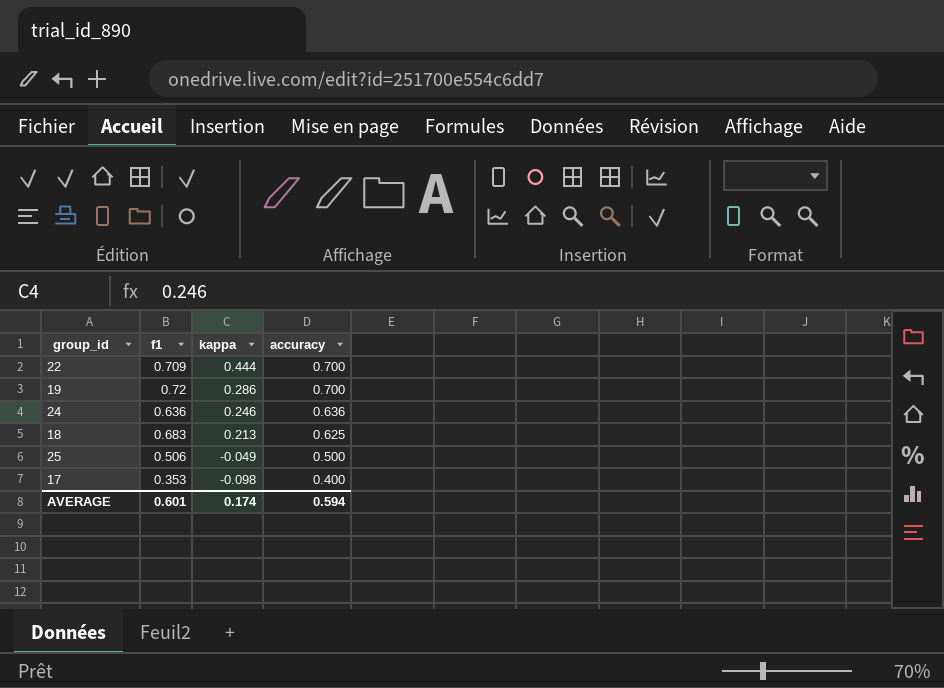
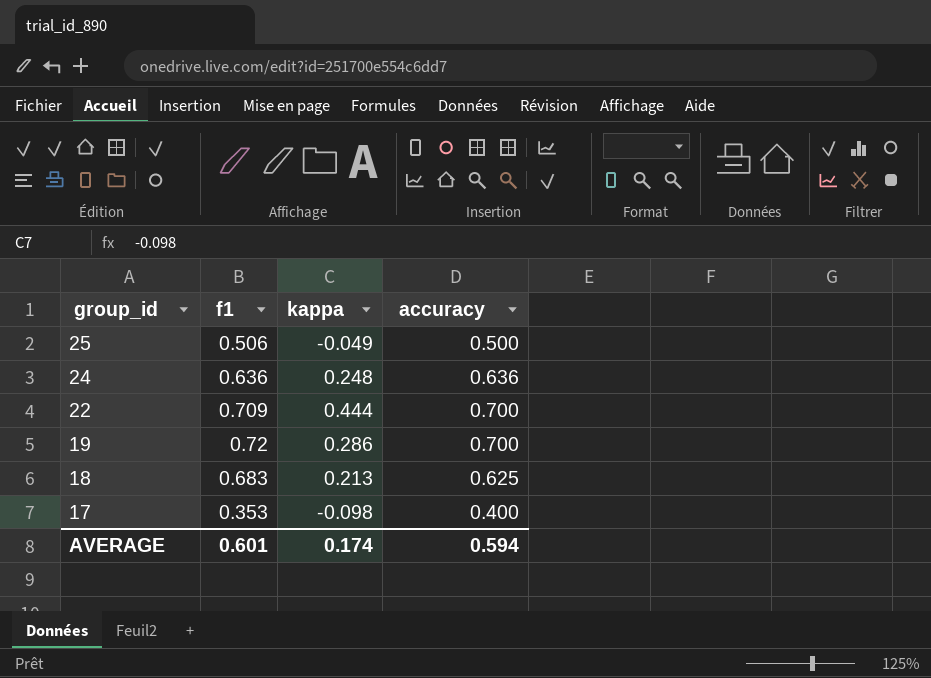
row order: kappa descending -> group_id descending
24 | kappa: 0.246 -> 0.248

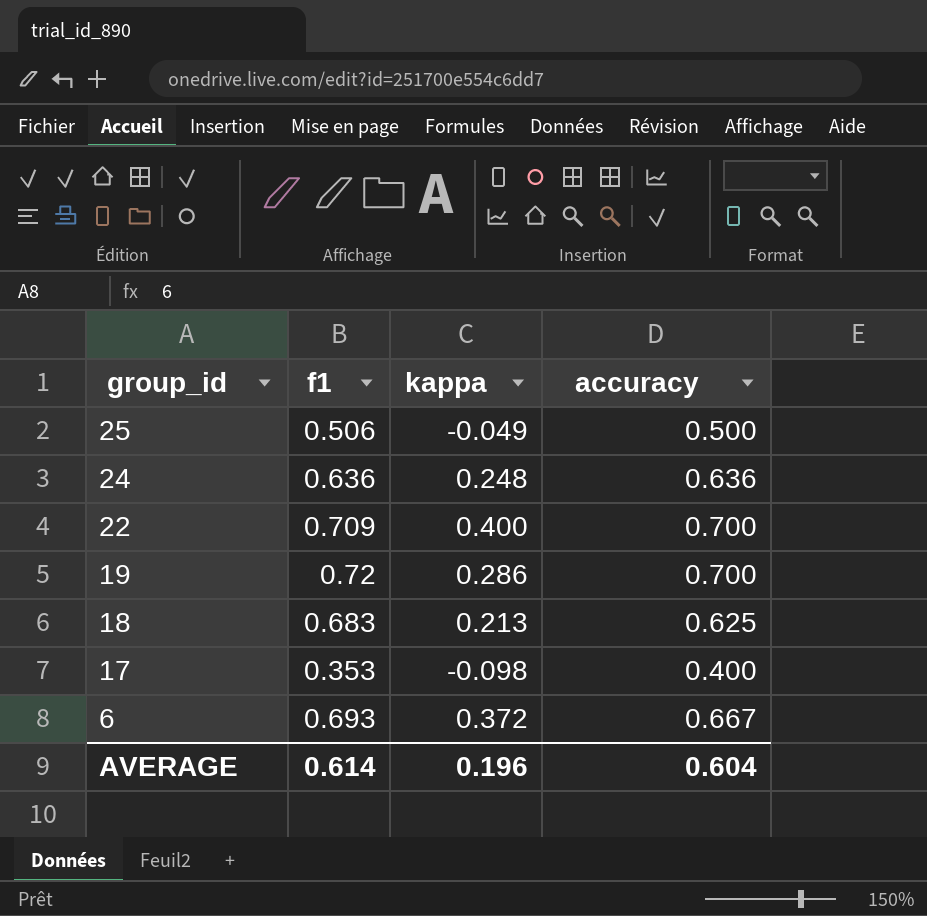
22 | kappa: 0.444 -> 0.400
row 6: none -> 0.693 | 0.372 | 0.667
AVERAGE | f1: 0.601 -> 0.614
AVERAGE | kappa: 0.174 -> 0.196
AVERAGE | accuracy: 0.594 -> 0.604

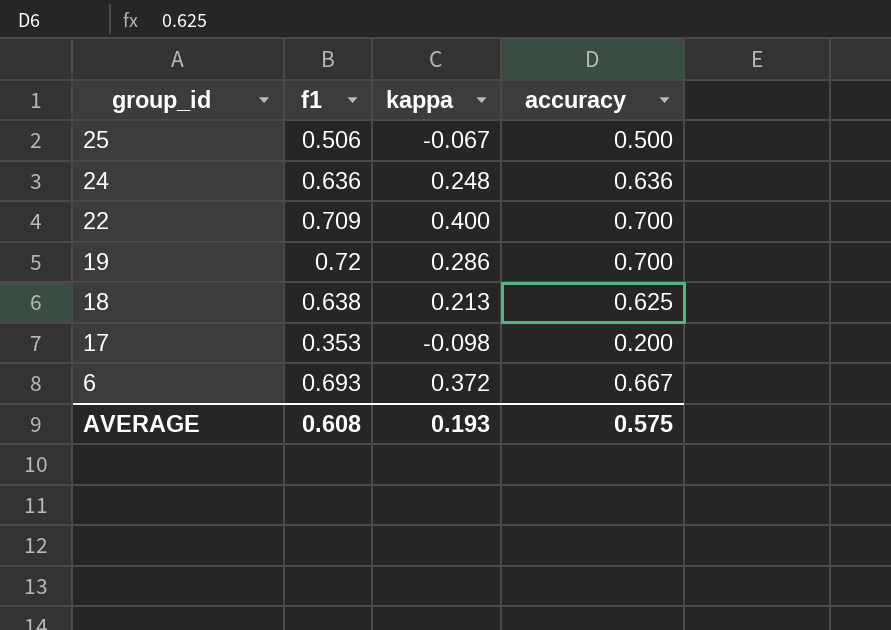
25 | kappa: -0.049 -> -0.067
18 | f1: 0.683 -> 0.638
17 | accuracy: 0.400 -> 0.200
AVERAGE | f1: 0.614 -> 0.608
AVERAGE | kappa: 0.196 -> 0.193
AVERAGE | accuracy: 0.604 -> 0.575

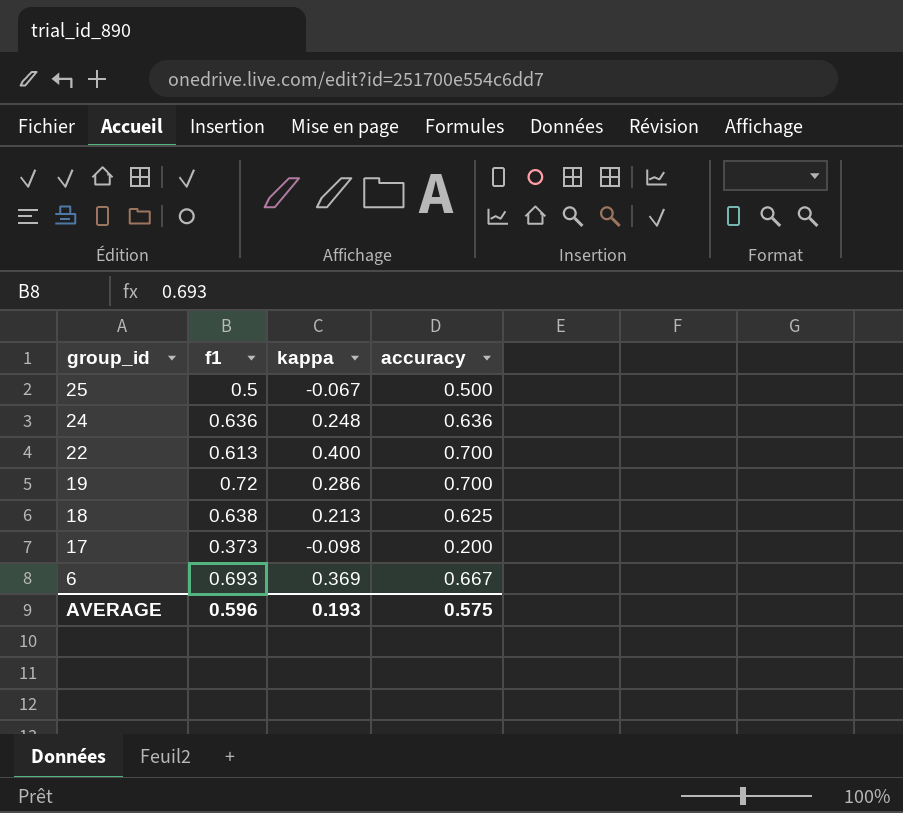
25 | f1: 0.506 -> 0.5
22 | f1: 0.709 -> 0.613
17 | f1: 0.353 -> 0.373
6 | kappa: 0.372 -> 0.369
AVERAGE | f1: 0.608 -> 0.596

